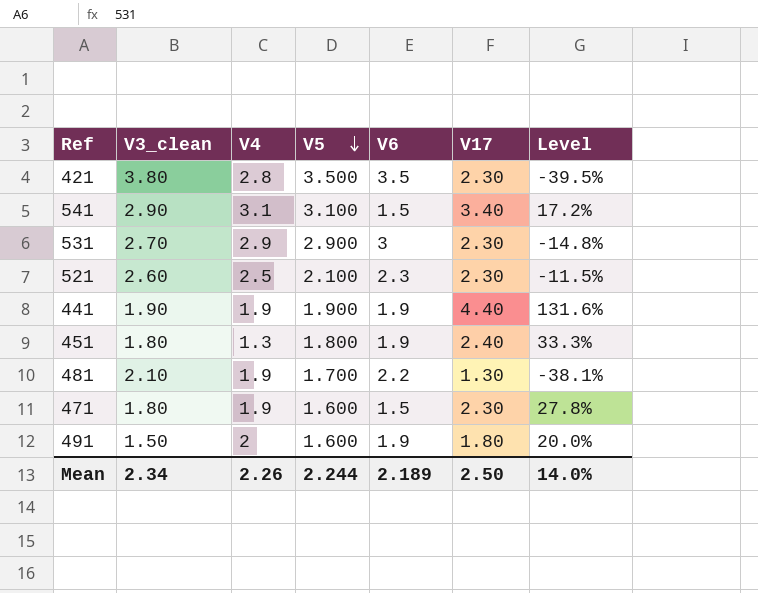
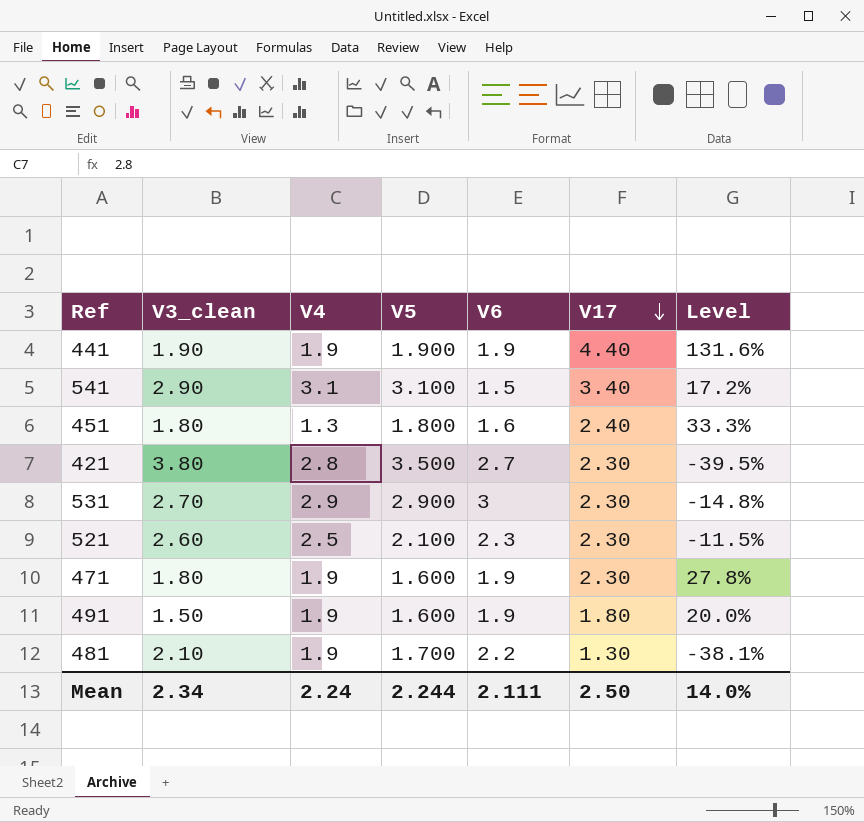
row order: V5 descending -> V17 descending
451 | V6: 1.9 -> 1.6
421 | V6: 3.5 -> 2.7
471 | V6: 1.5 -> 1.9
491 | V4: 2 -> 1.9
Mean | V4: 2.26 -> 2.24
Mean | V6: 2.189 -> 2.111

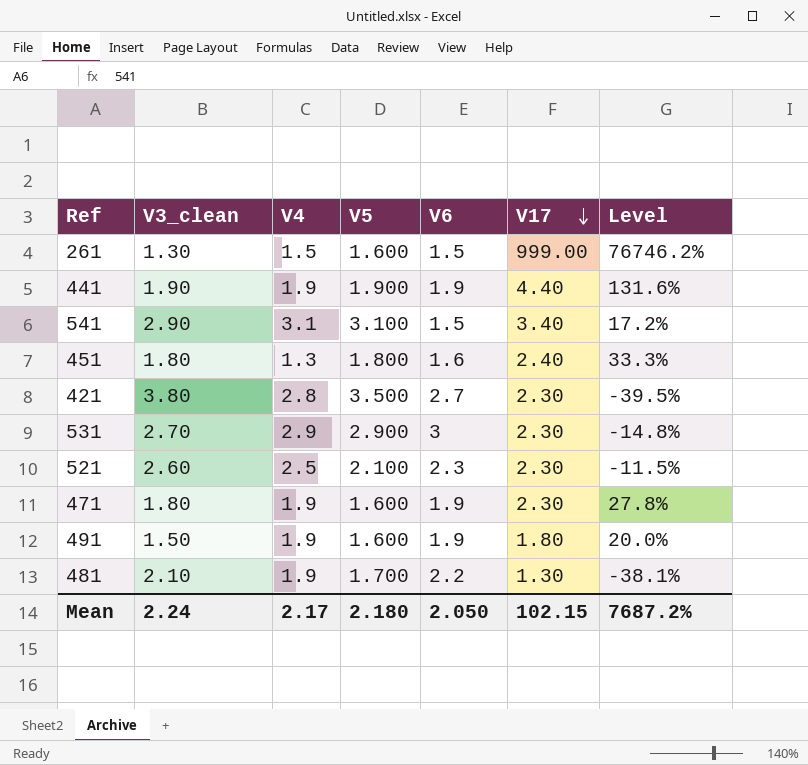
row 261: none -> 1.30 | 1.5 | 1.600 | 1.5 | 999.00 | 76746.2%
Mean | V3_clean: 2.34 -> 2.24
Mean | V4: 2.24 -> 2.17
Mean | V5: 2.244 -> 2.180
Mean | V6: 2.111 -> 2.050
Mean | V17: 2.50 -> 102.15
Mean | Level: 14.0% -> 7687.2%

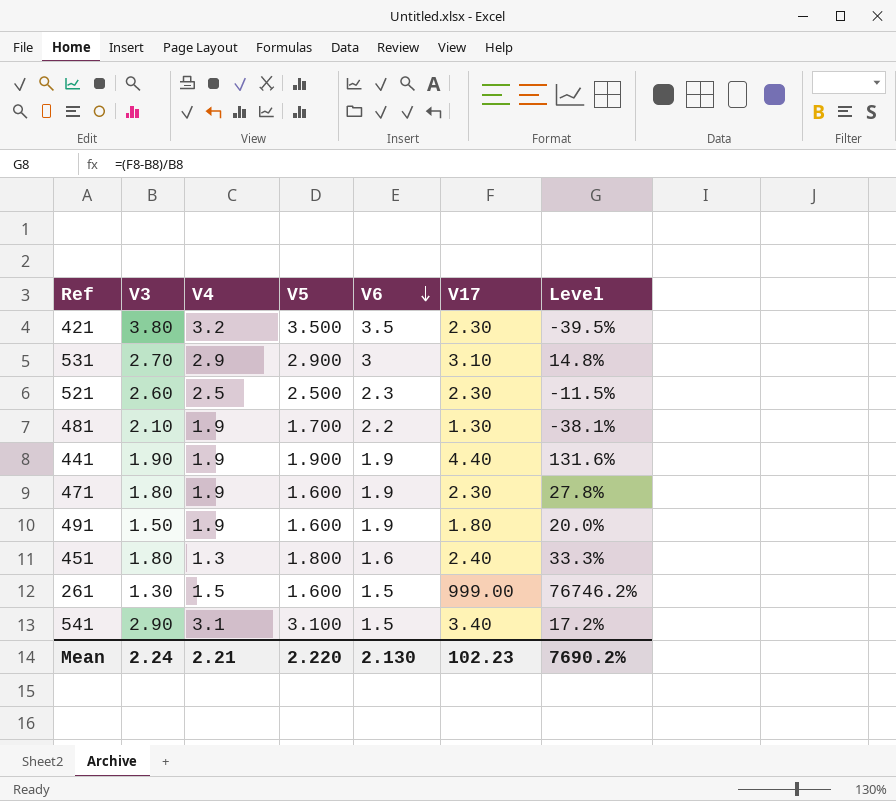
row order: V17 descending -> V6 descending
column name: V3_clean -> V3
421 | V4: 2.8 -> 3.2
421 | V6: 2.7 -> 3.5
531 | V17: 2.30 -> 3.10
531 | Level: -14.8% -> 14.8%
521 | V5: 2.100 -> 2.500
Mean | V4: 2.17 -> 2.21
Mean | V5: 2.180 -> 2.220
Mean | V6: 2.050 -> 2.130
Mean | V17: 102.15 -> 102.23
Mean | Level: 7687.2% -> 7690.2%

